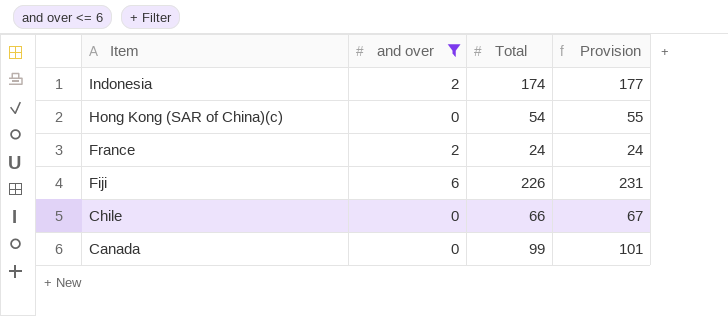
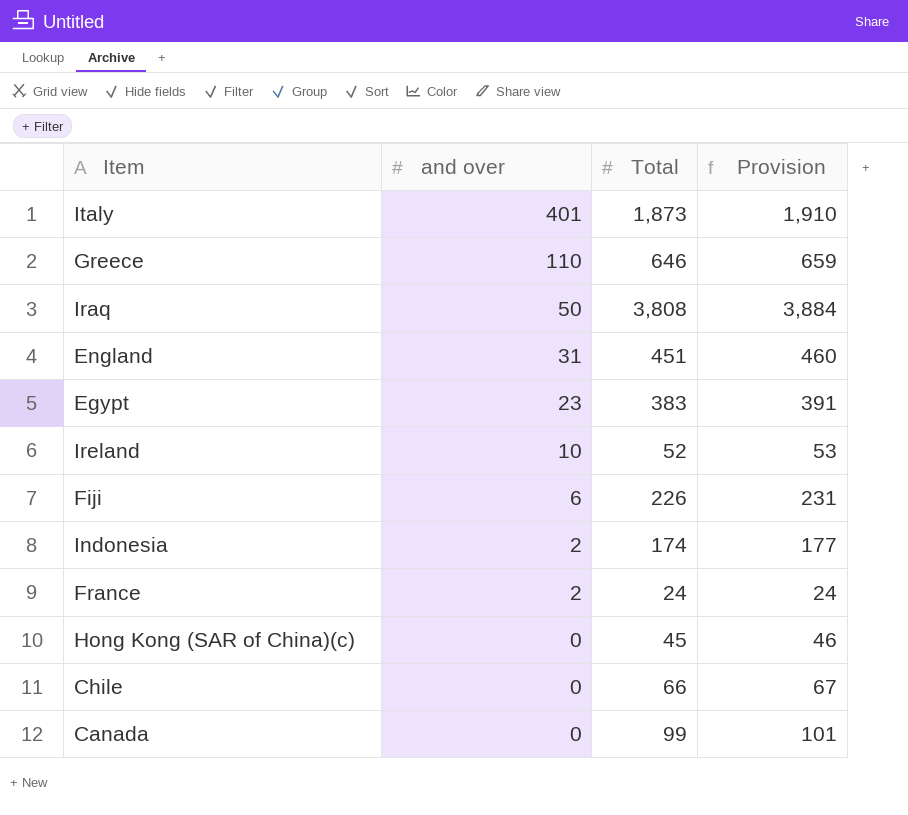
filter: and over <= 6 -> none
row order: Item descending -> and over descending
Hong Kong (SAR of China)(c) | Total: 54 -> 45
Hong Kong (SAR of China)(c) | Provision: 55 -> 46

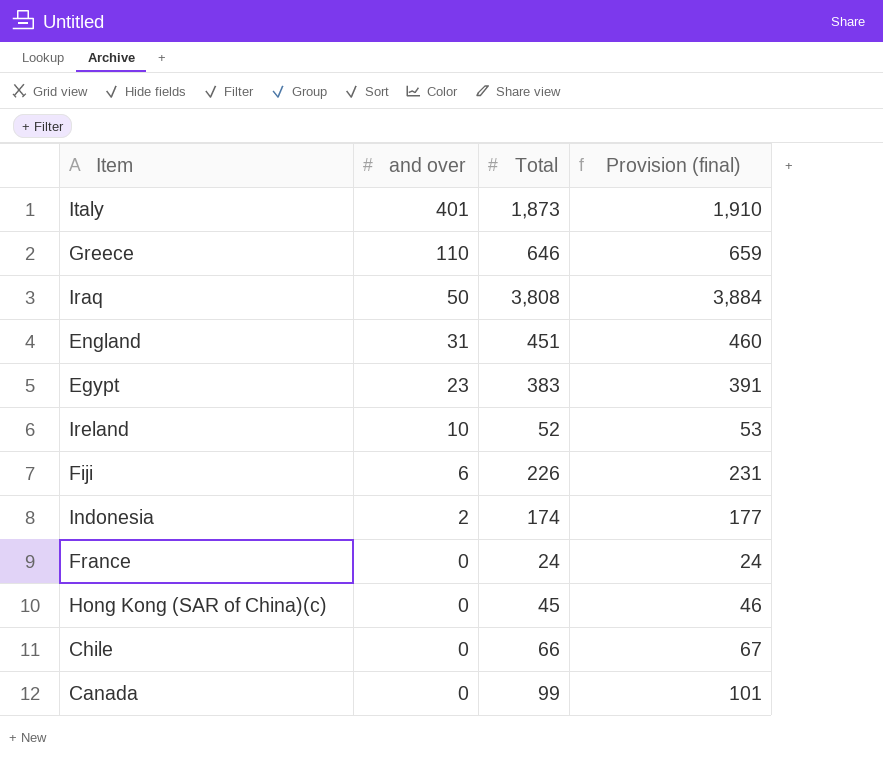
column name: Provision -> Provision (final)
France | and over: 2 -> 0

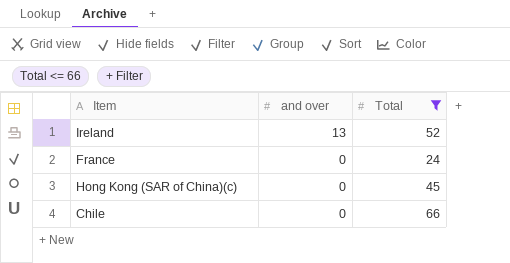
filter: none -> Total <= 66
column Provision (final) | formula: [Total] * 1.02 -> none
Ireland | and over: 10 -> 13

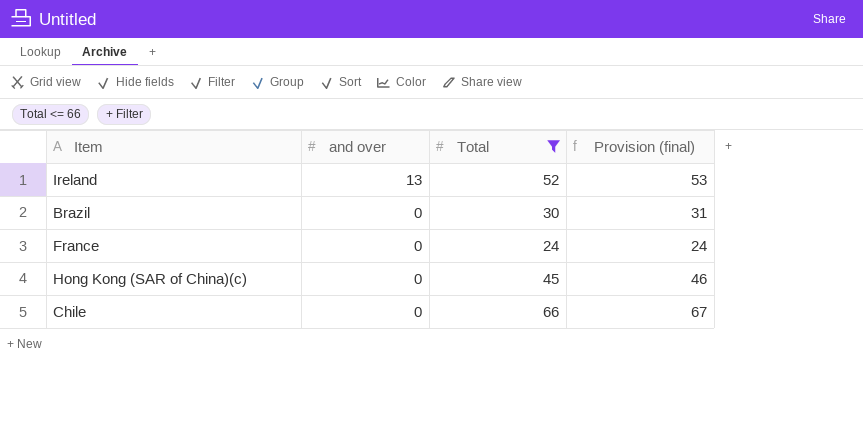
column Provision (final) | formula: none -> [Total] * 1.02
row Brazil: none -> 0 | 30 | 31

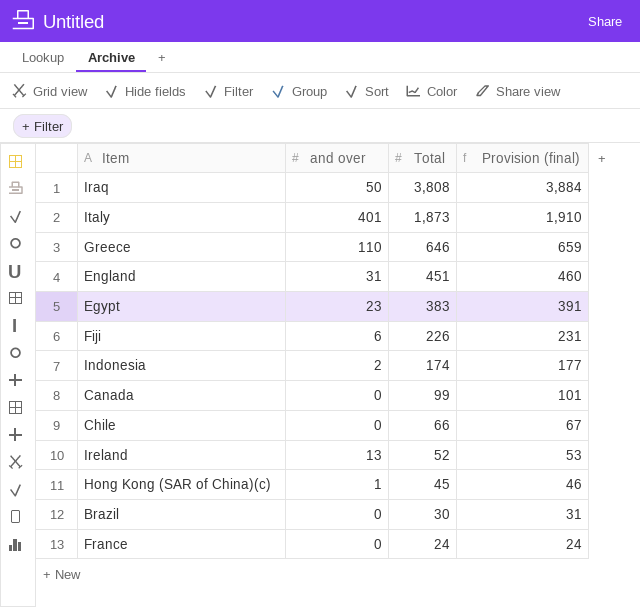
filter: Total <= 66 -> none
row order: and over descending -> Total descending
Hong Kong (SAR of China)(c) | and over: 0 -> 1

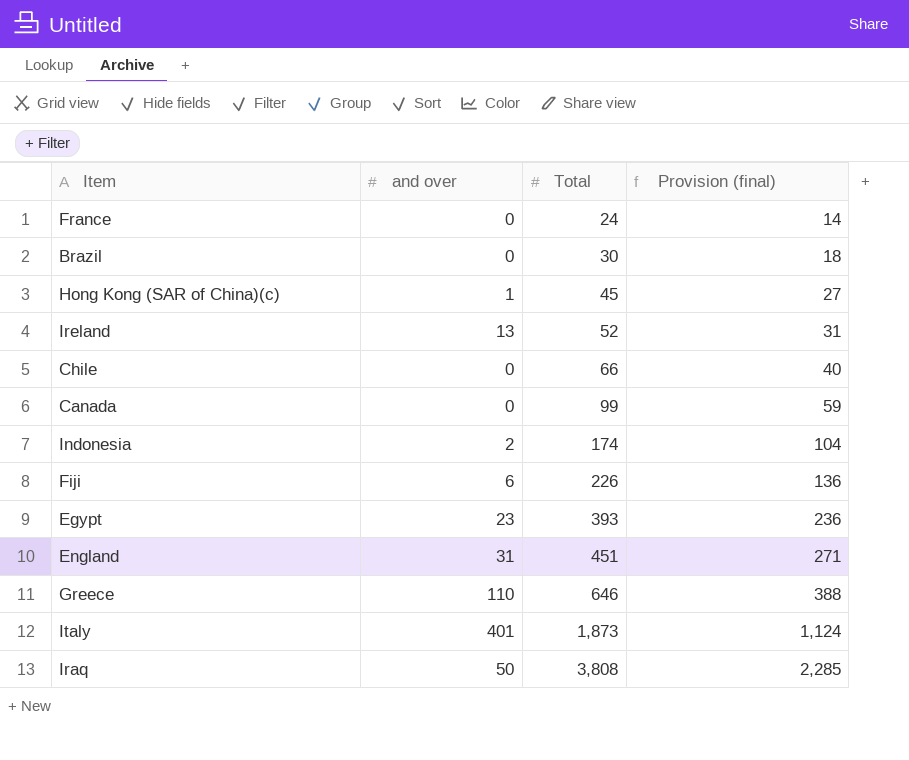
row order: Total descending -> Total ascending
column Provision (final) | formula: [Total] * 1.02 -> [Total] * 0.6
Egypt | Total: 383 -> 393

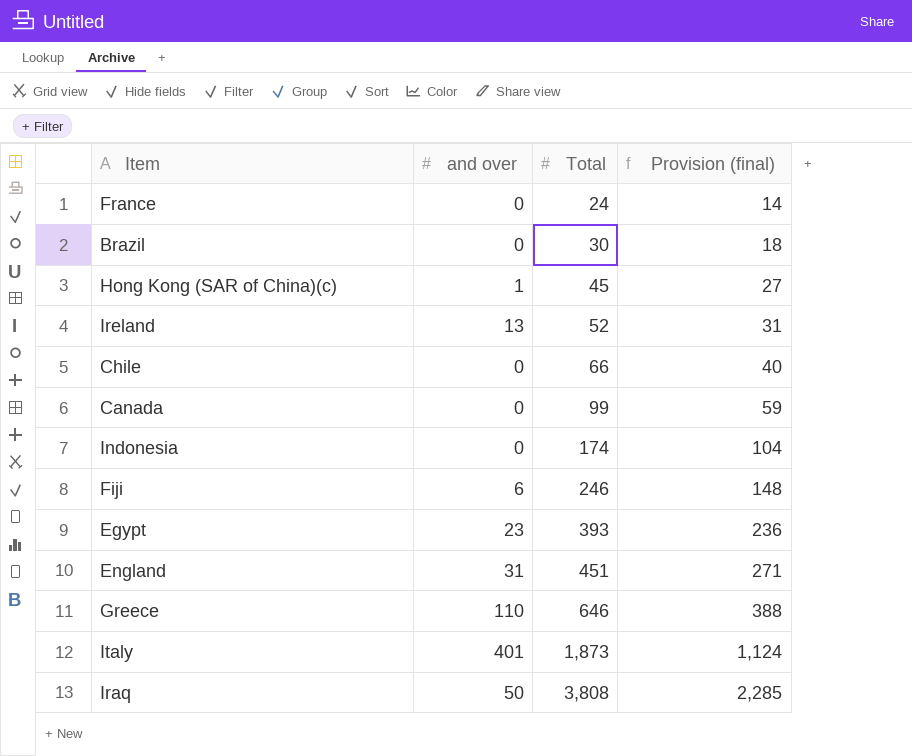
Indonesia | and over: 2 -> 0
Fiji | Total: 226 -> 246
Fiji | Provision (final): 136 -> 148

